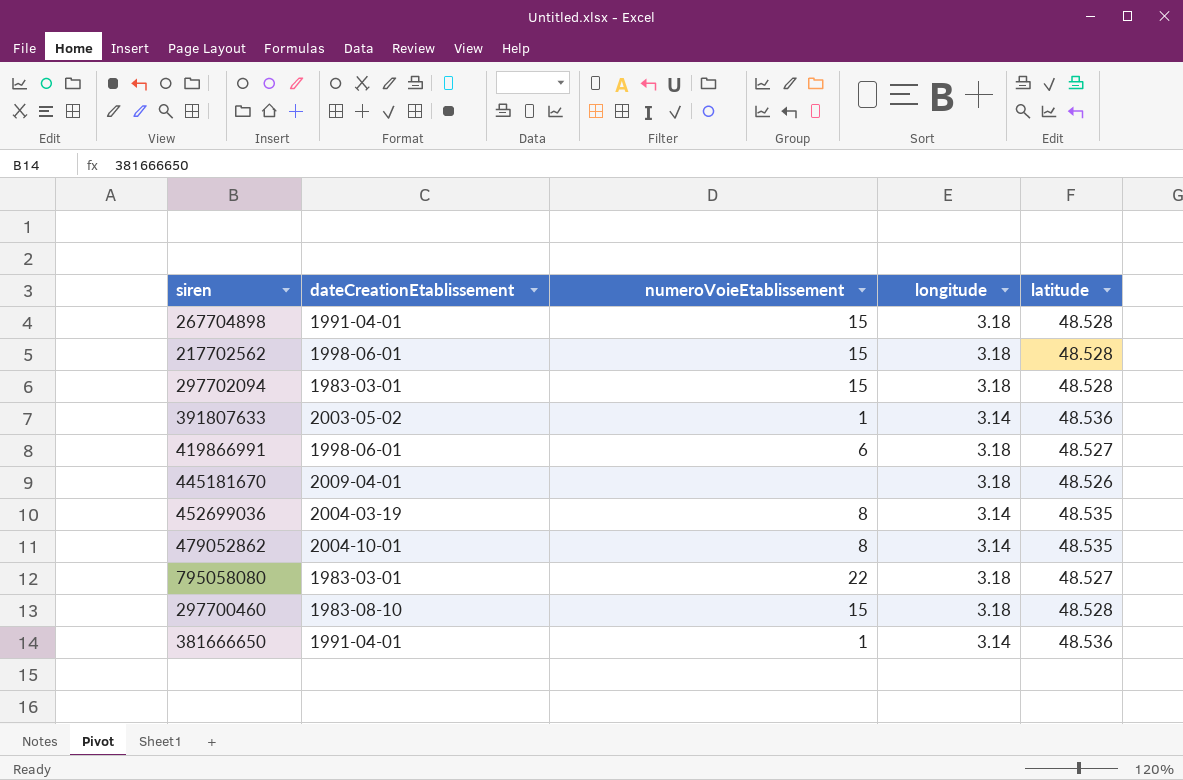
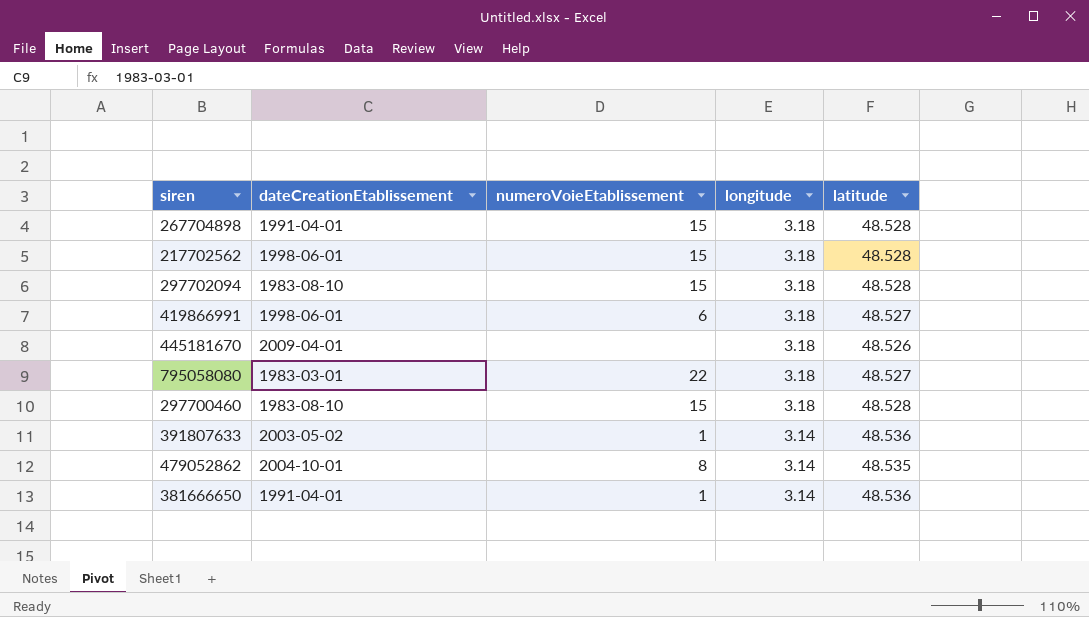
row order: none -> longitude descending
row 452699036: 2004-03-19 | 8 | 3.14 | 48.535 -> none
297702094 | dateCreationEtablissement: 1983-03-01 -> 1983-08-10

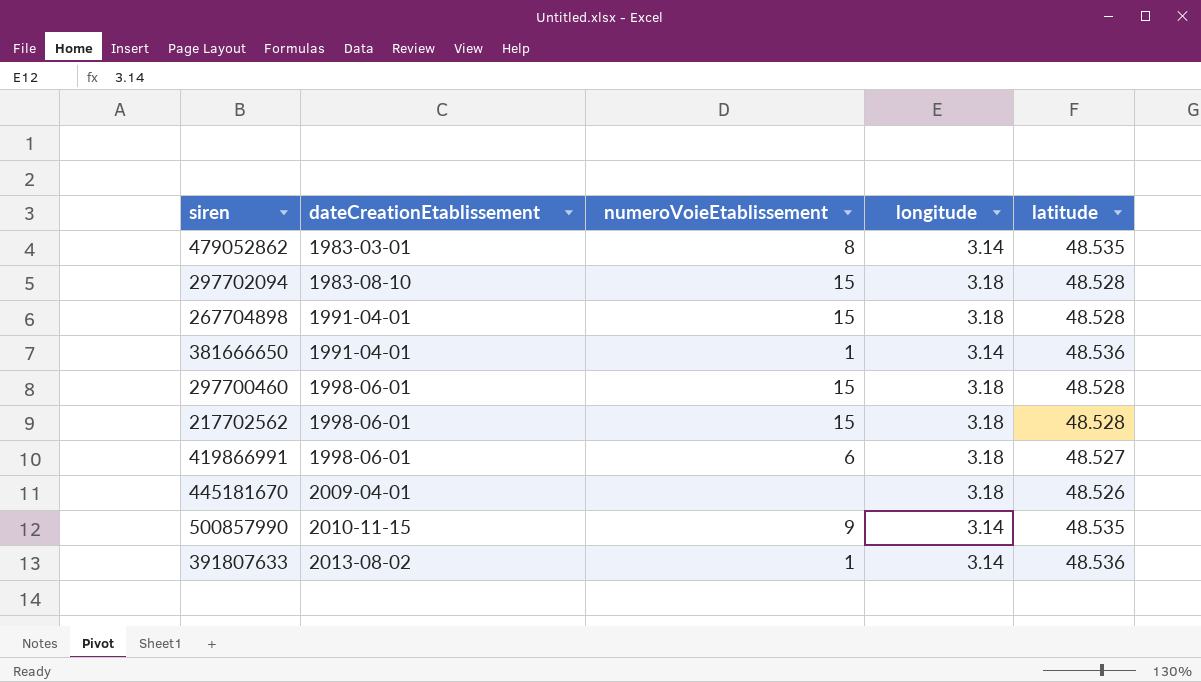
row order: longitude descending -> dateCreationEtablissement ascending
row 795058080: 1983-03-01 | 22 | 3.18 | 48.527 -> none
479052862 | dateCreationEtablissement: 2004-10-01 -> 1983-03-01
297700460 | dateCreationEtablissement: 1983-08-10 -> 1998-06-01
row 500857990: none -> 2010-11-15 | 9 | 3.14 | 48.535
391807633 | dateCreationEtablissement: 2003-05-02 -> 2013-08-02

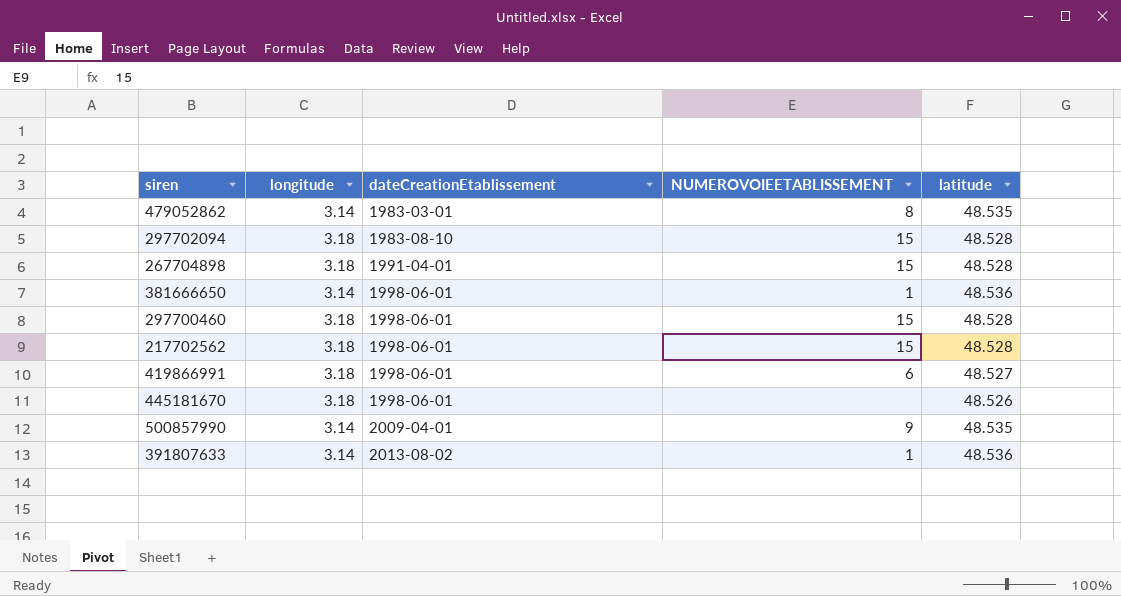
column longitude | position: 4 -> 2
column name: numeroVoieEtablissement -> NUMEROVOIEETABLISSEMENT
381666650 | dateCreationEtablissement: 1991-04-01 -> 1998-06-01
445181670 | dateCreationEtablissement: 2009-04-01 -> 1998-06-01
500857990 | dateCreationEtablissement: 2010-11-15 -> 2009-04-01

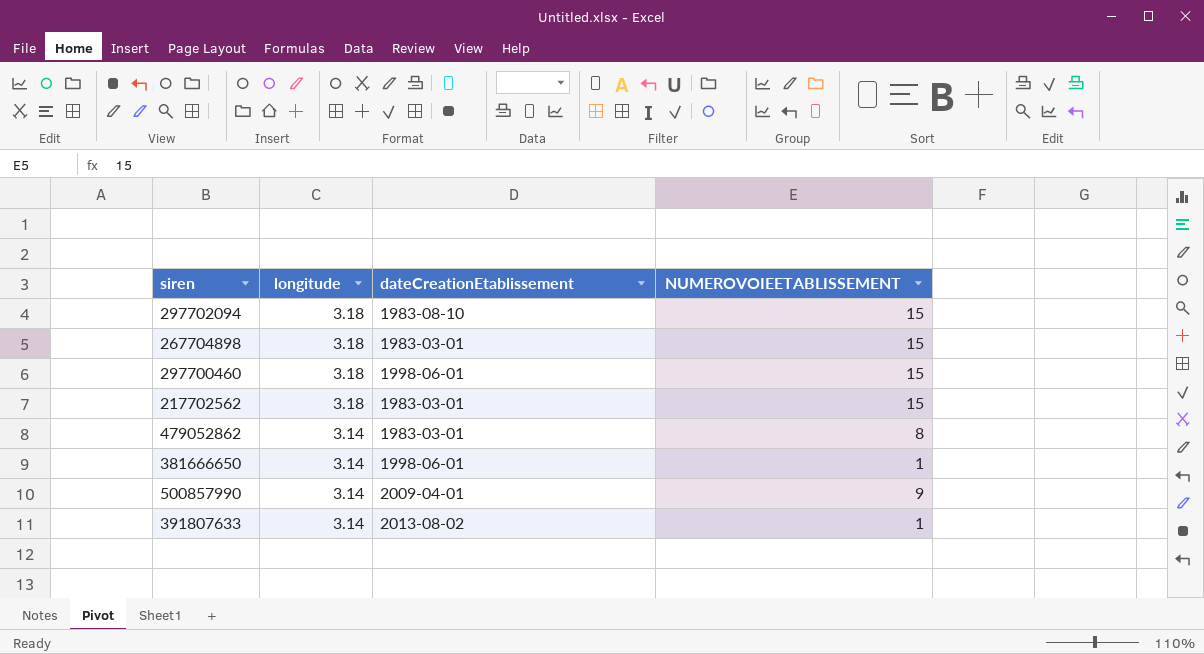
row order: dateCreationEtablissement ascending -> longitude descending
column latitude | position: 5 -> none
row 419866991: 3.18 | 1998-06-01 | 6 | 48.527 -> none
row 445181670: 3.18 | 1998-06-01 | none | 48.526 -> none
267704898 | dateCreationEtablissement: 1991-04-01 -> 1983-03-01
217702562 | dateCreationEtablissement: 1998-06-01 -> 1983-03-01

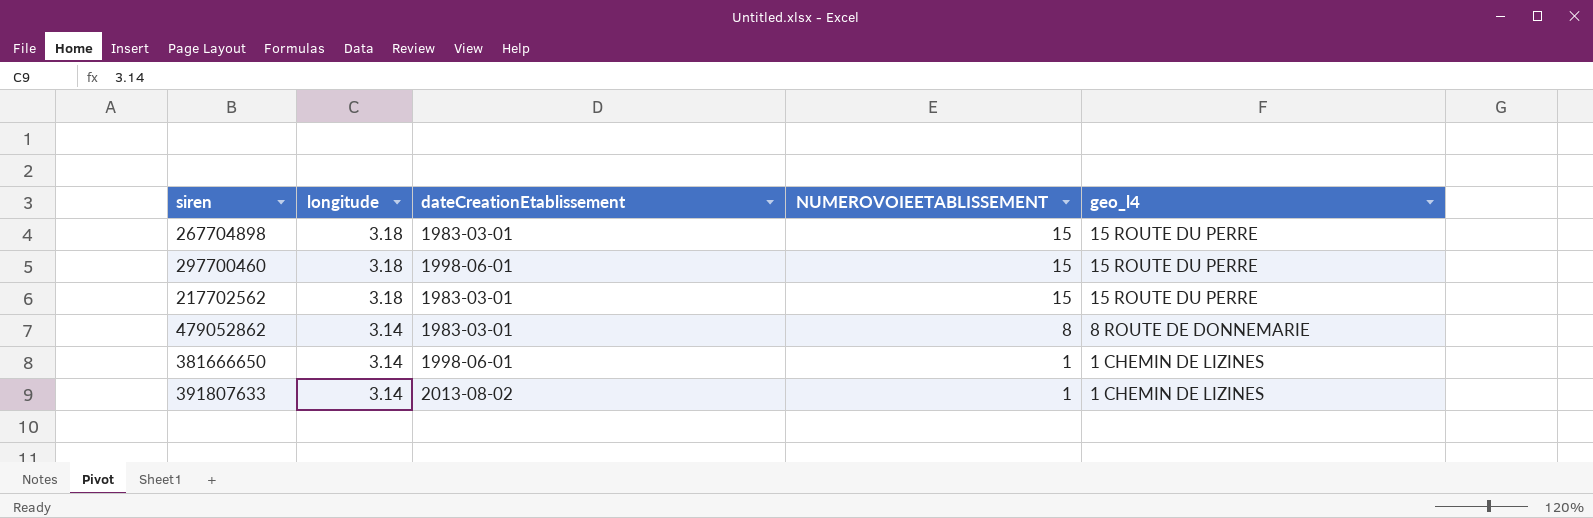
column geo_l4 | position: none -> 5
row 297702094: 3.18 | 1983-08-10 | 15 -> none
row 500857990: 3.14 | 2009-04-01 | 9 -> none

